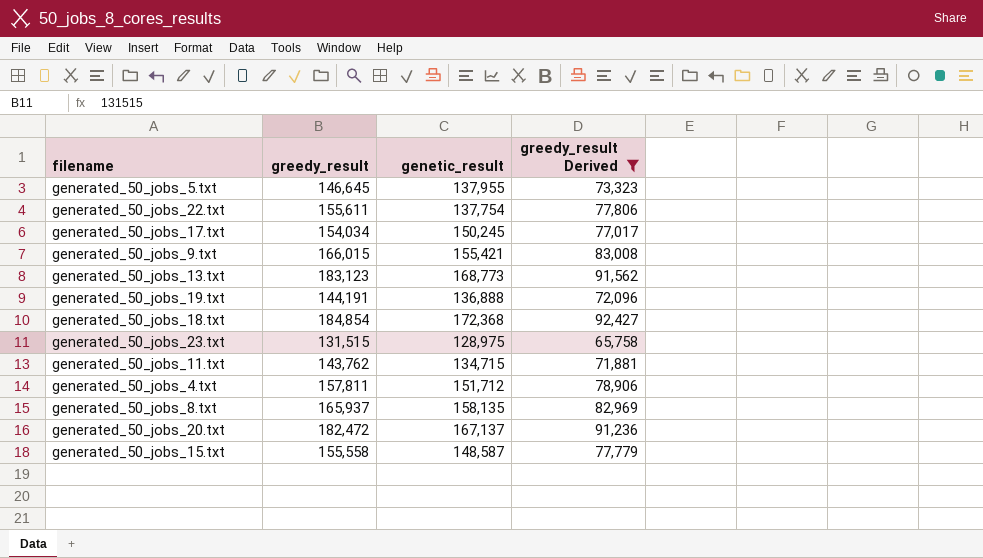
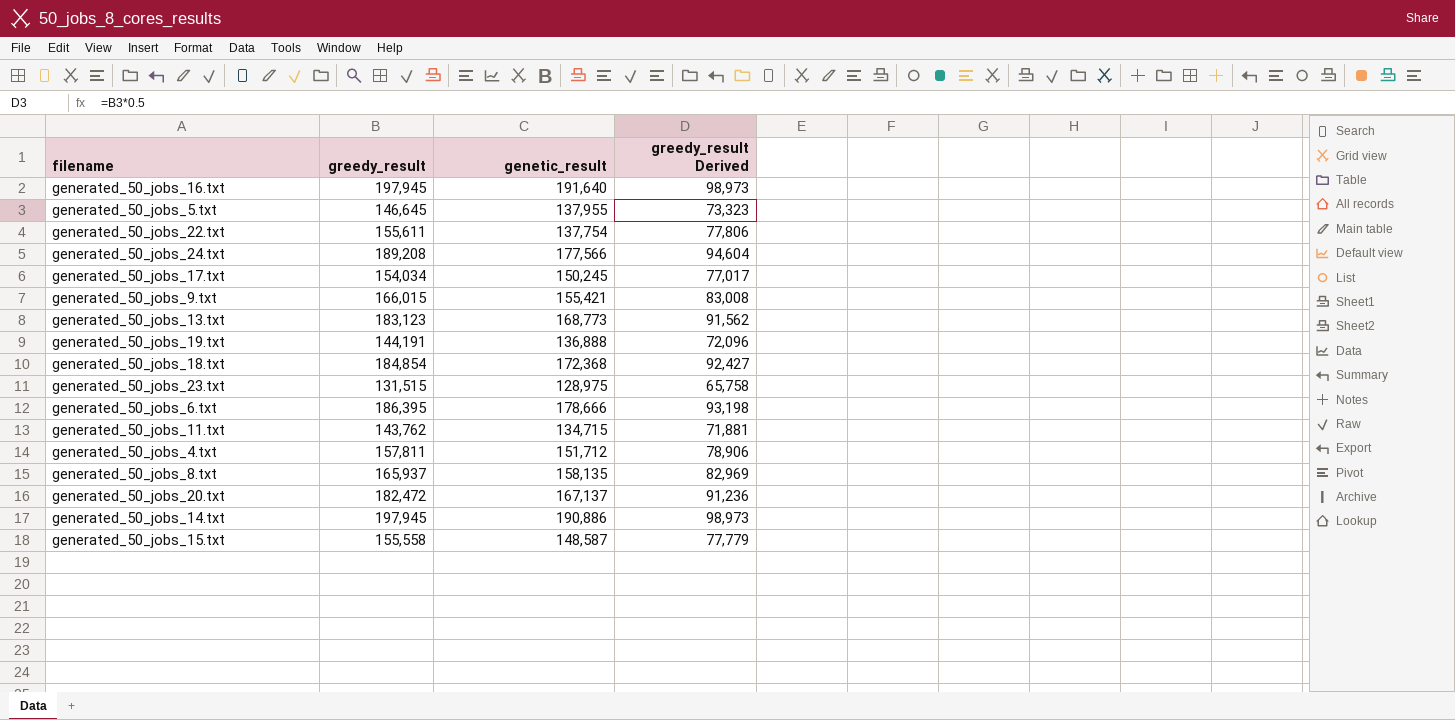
filter: greedy_result Derived <= 92,427 -> none

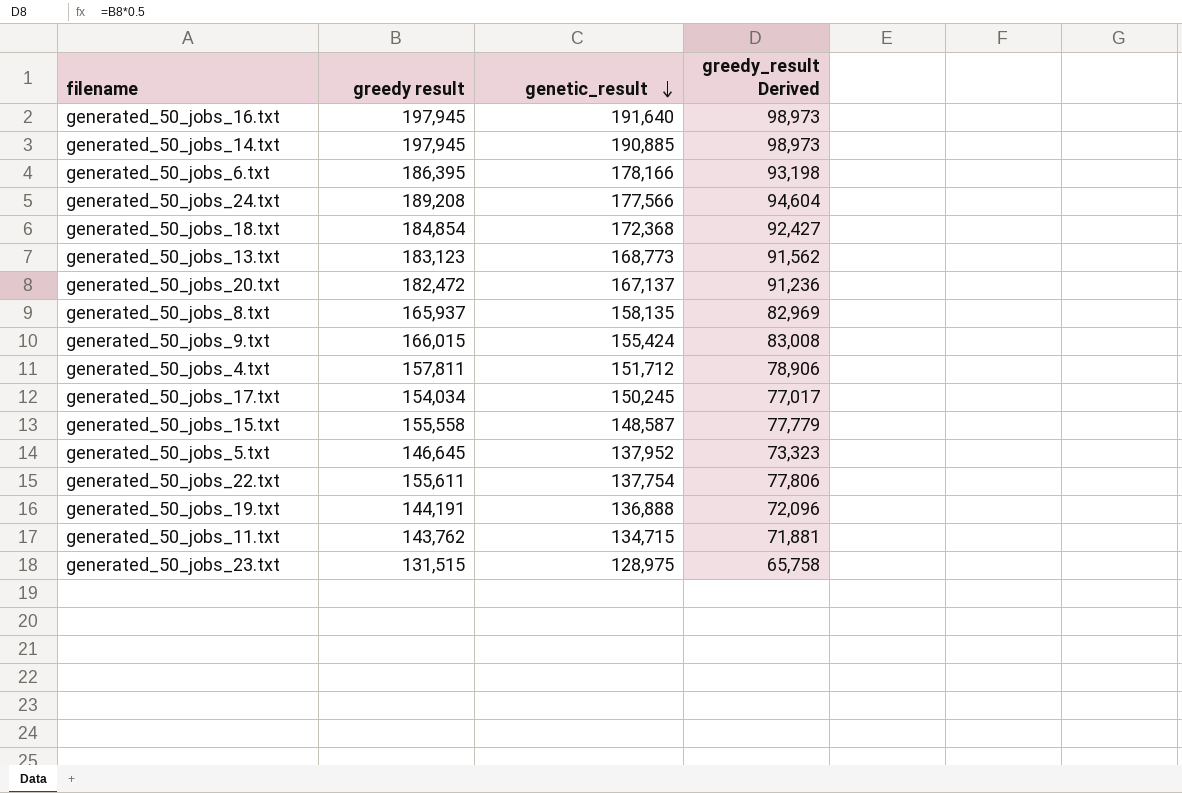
row order: none -> genetic_result descending
column name: greedy_result -> greedy result
generated_50_jobs_14.txt | genetic_result: 190,886 -> 190,885
generated_50_jobs_6.txt | genetic_result: 178,666 -> 178,166
generated_50_jobs_9.txt | genetic_result: 155,421 -> 155,424
generated_50_jobs_5.txt | genetic_result: 137,955 -> 137,952

